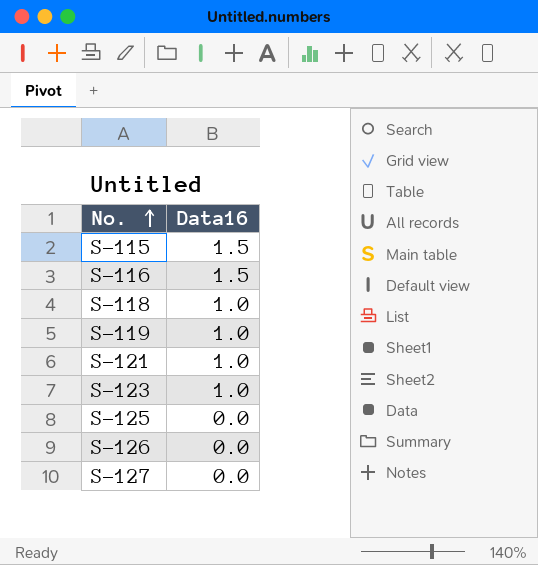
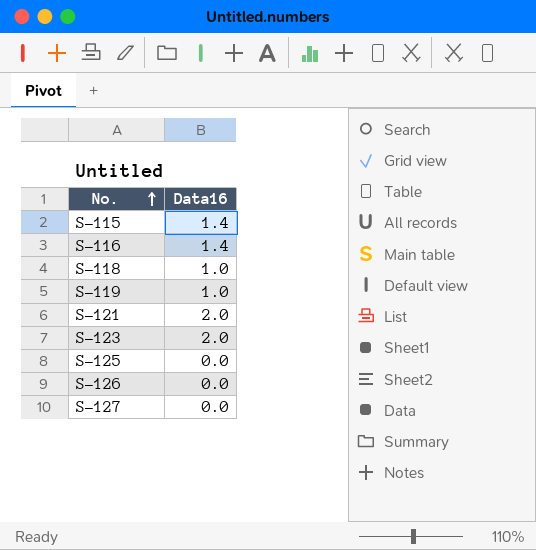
S-115 | Data16: 1.5 -> 1.4
S-116 | Data16: 1.5 -> 1.4
S-121 | Data16: 1.0 -> 2.0
S-123 | Data16: 1.0 -> 2.0

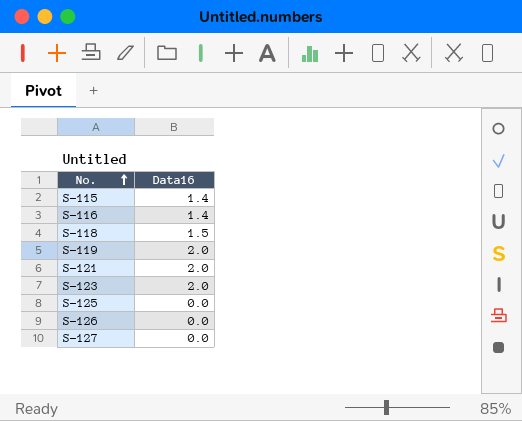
S-118 | Data16: 1.0 -> 1.5
S-119 | Data16: 1.0 -> 2.0

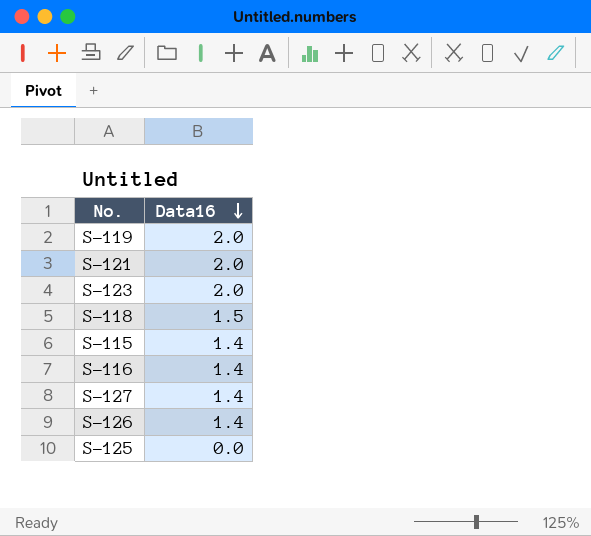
row order: No. ascending -> Data16 descending
S-127 | Data16: 0.0 -> 1.4
S-126 | Data16: 0.0 -> 1.4

